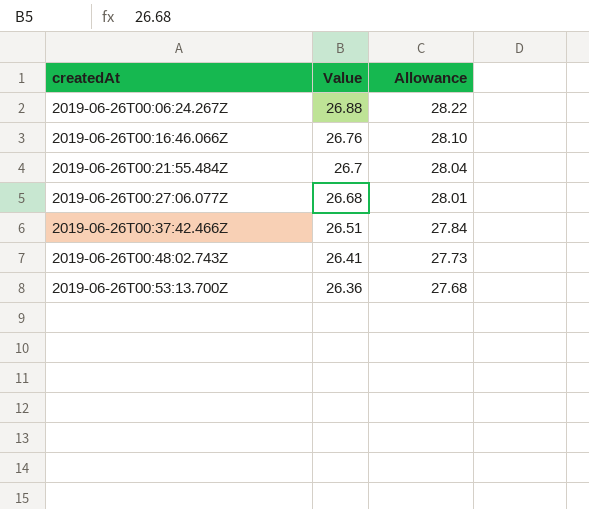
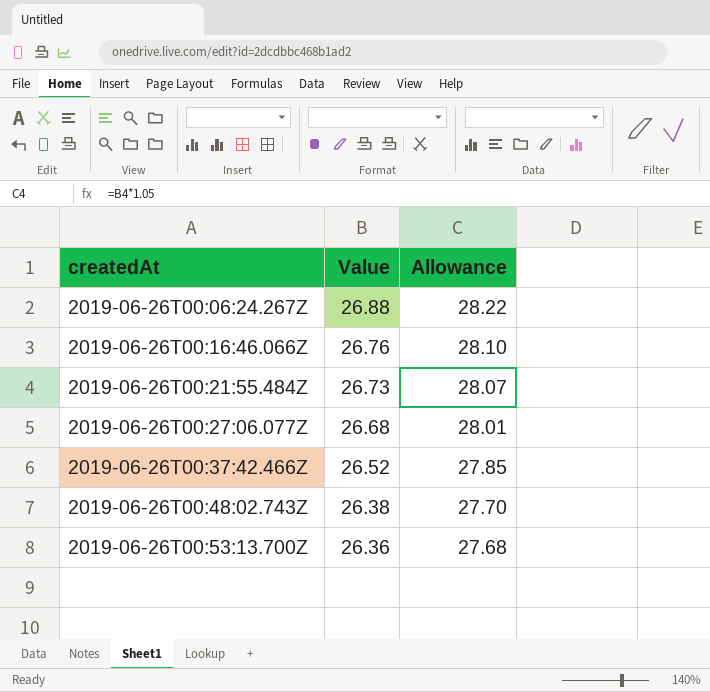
2019-06-26T00:21:55.484Z | Value: 26.7 -> 26.73
2019-06-26T00:21:55.484Z | Allowance: 28.04 -> 28.07
2019-06-26T00:37:42.466Z | Value: 26.51 -> 26.52
2019-06-26T00:37:42.466Z | Allowance: 27.84 -> 27.85
2019-06-26T00:48:02.743Z | Value: 26.41 -> 26.38
2019-06-26T00:48:02.743Z | Allowance: 27.73 -> 27.70

